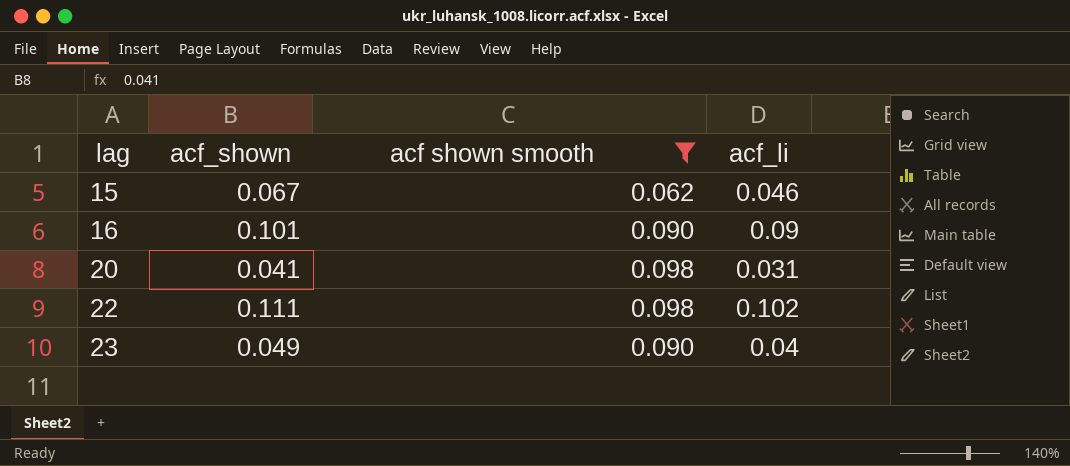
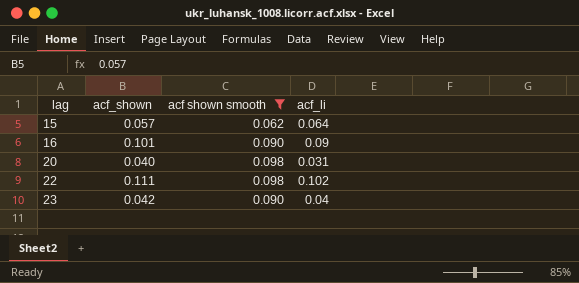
15 | acf_shown: 0.067 -> 0.057
15 | acf_li: 0.046 -> 0.064
20 | acf_shown: 0.041 -> 0.040
23 | acf_shown: 0.049 -> 0.042

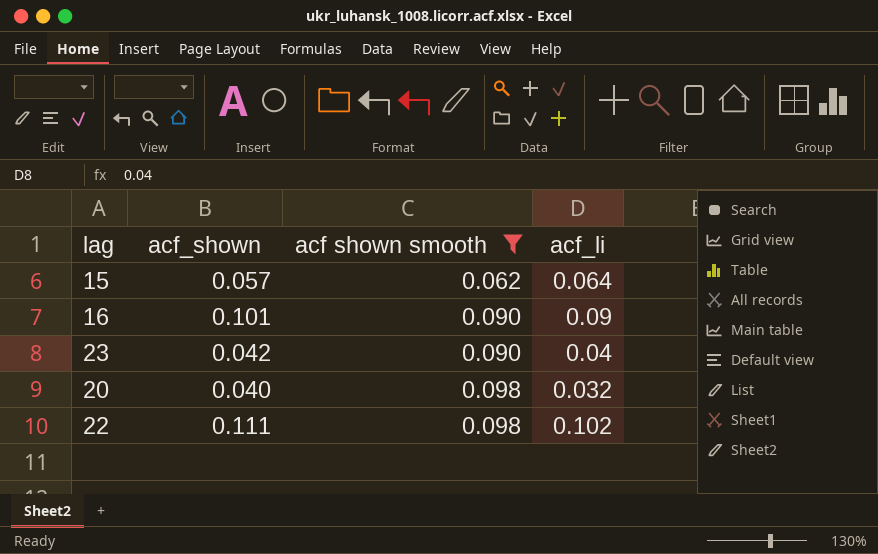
row order: lag ascending -> acf shown smooth ascending
20 | acf_li: 0.031 -> 0.032

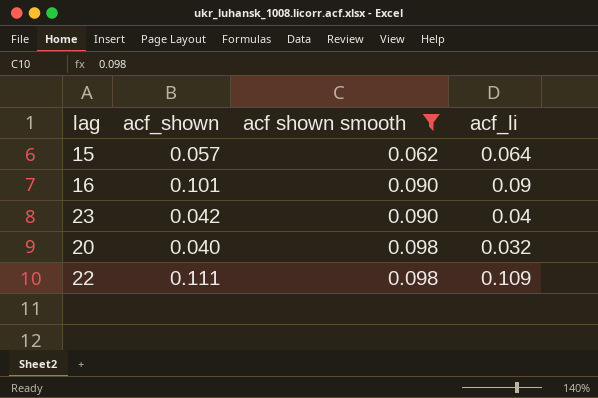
22 | acf_li: 0.102 -> 0.109

